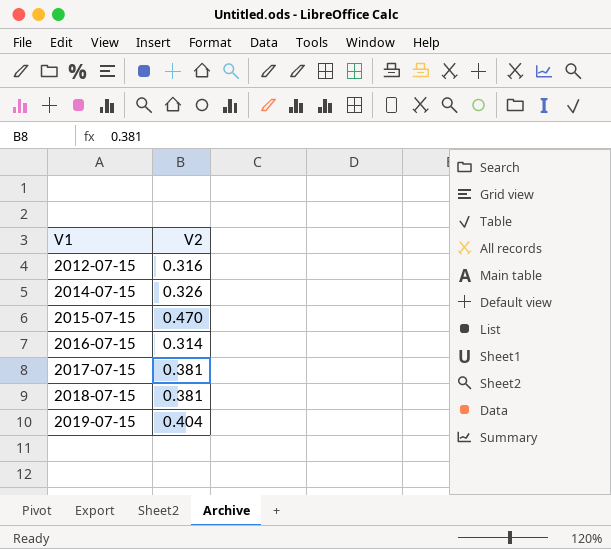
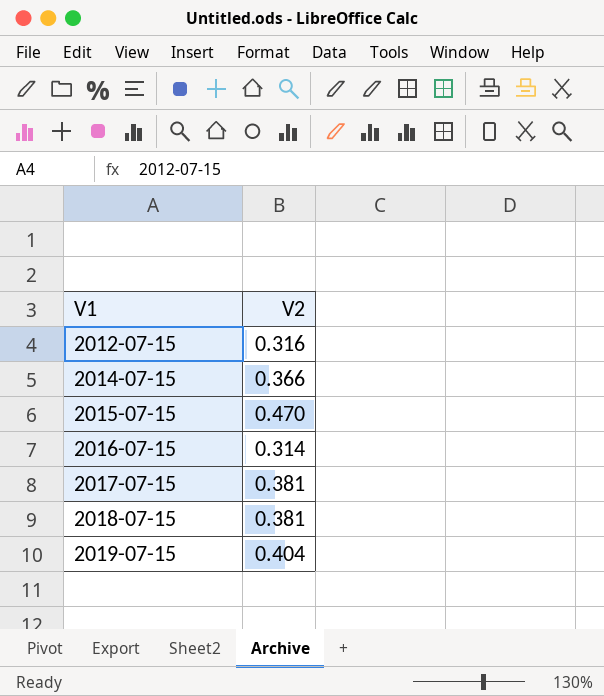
2014-07-15 | V2: 0.326 -> 0.366

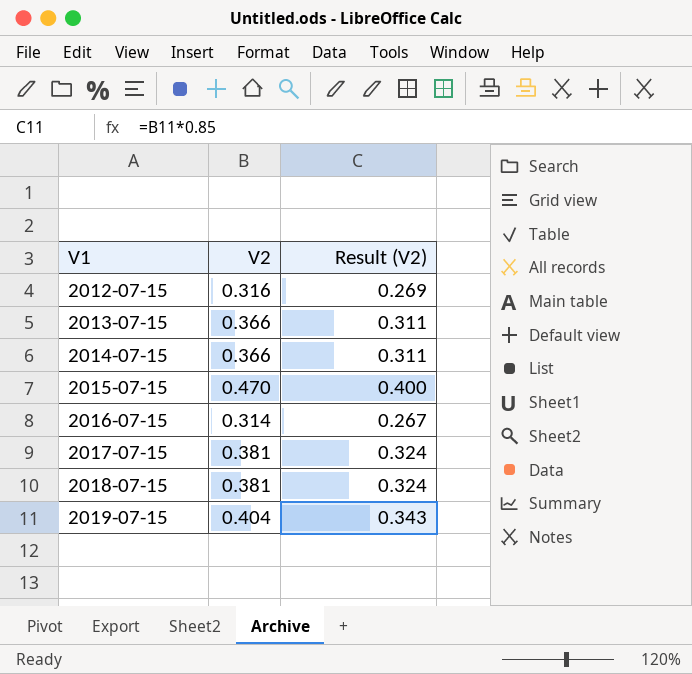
column Result (V2) | formula: none -> [V2] * 0.85
row 2013-07-15: none -> 0.366 | 0.311

